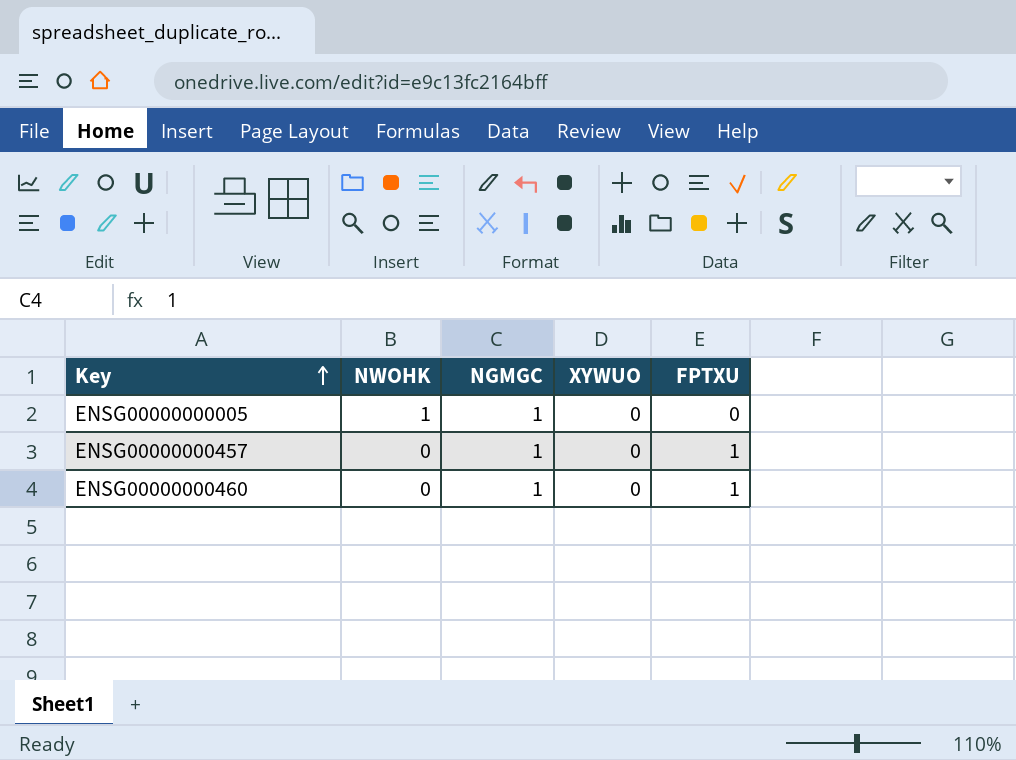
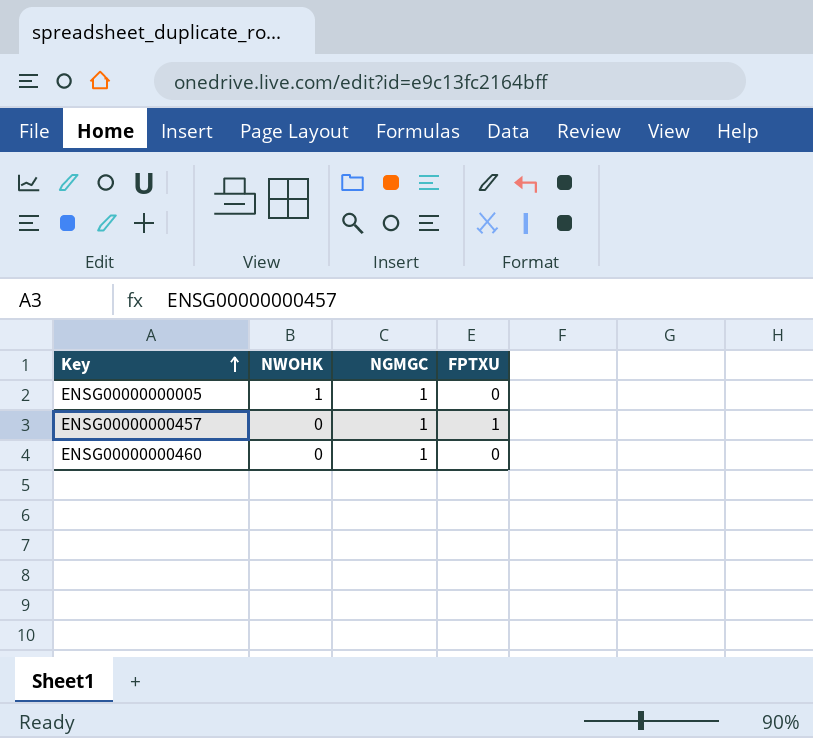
column XYWUO | position: 4 -> none
ENSG00000000460 | FPTXU: 1 -> 0

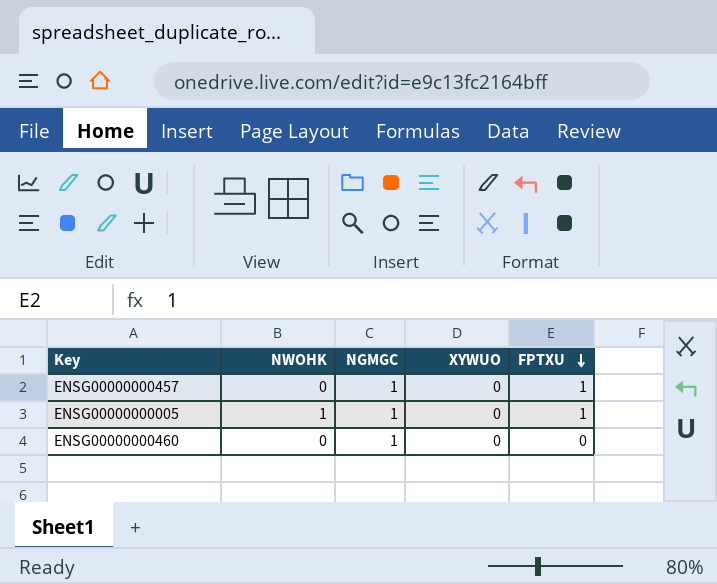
row order: Key ascending -> FPTXU descending
column XYWUO | position: none -> 4
ENSG00000000005 | FPTXU: 0 -> 1

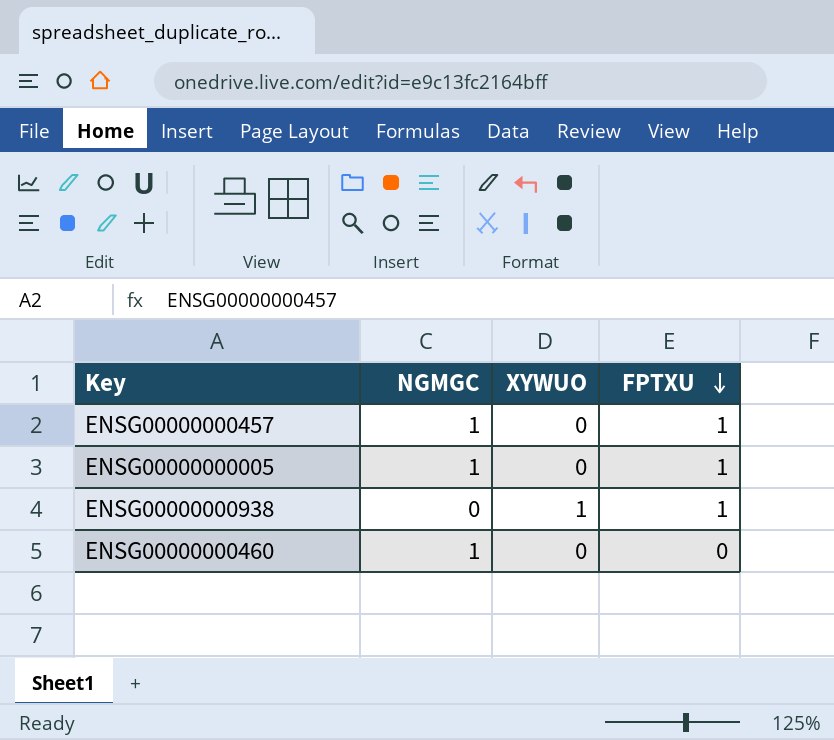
column NWOHK | position: 2 -> none
row ENSG00000000938: none -> 0 | 1 | 1

